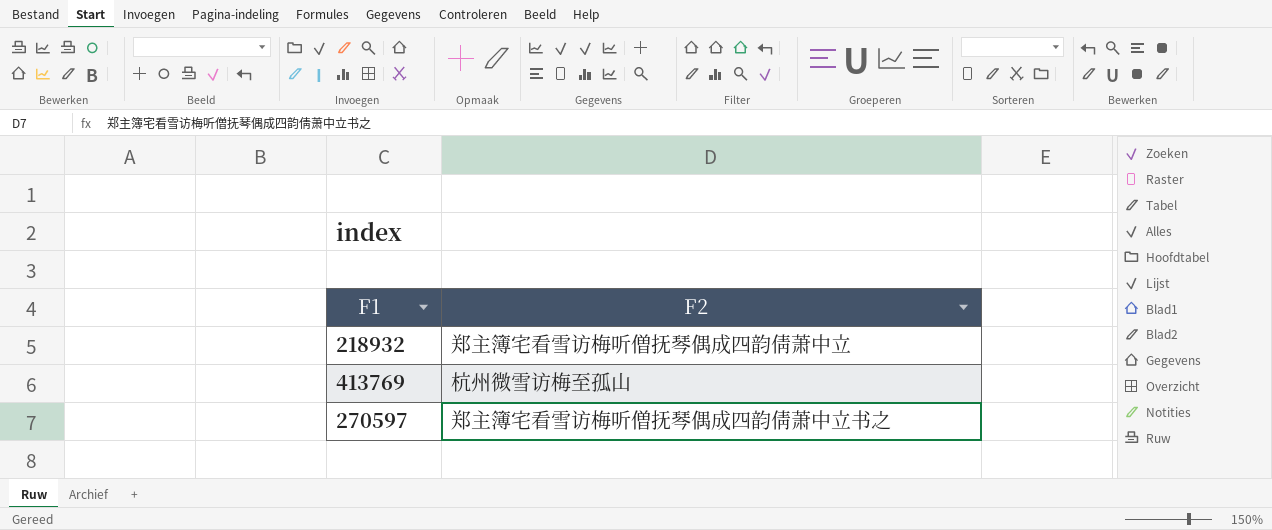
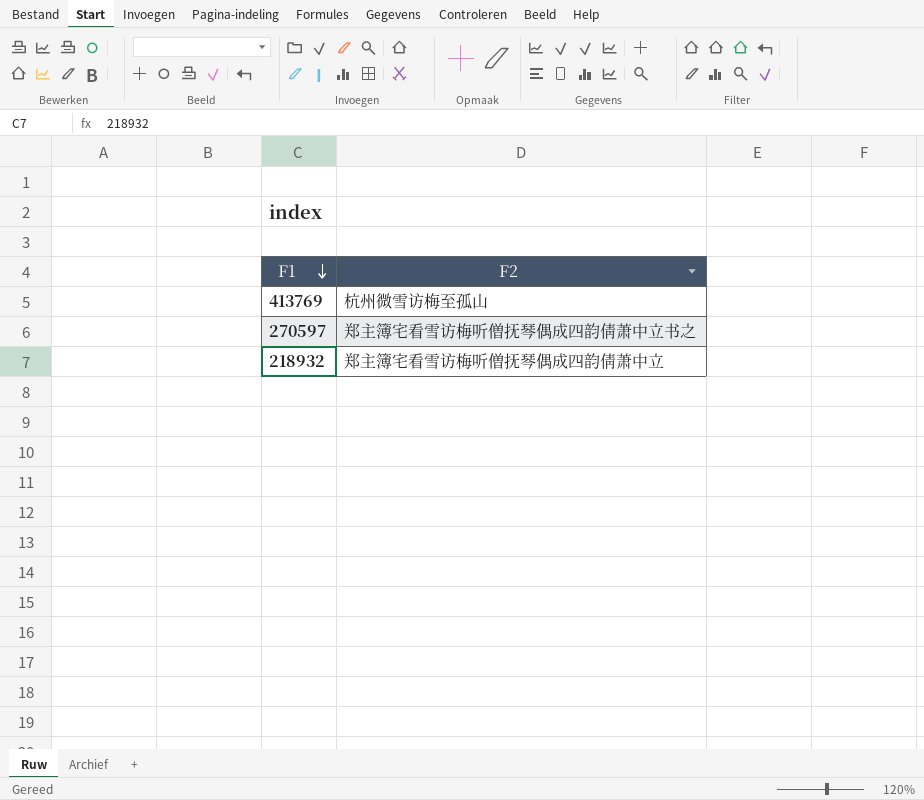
row order: none -> F1 descending

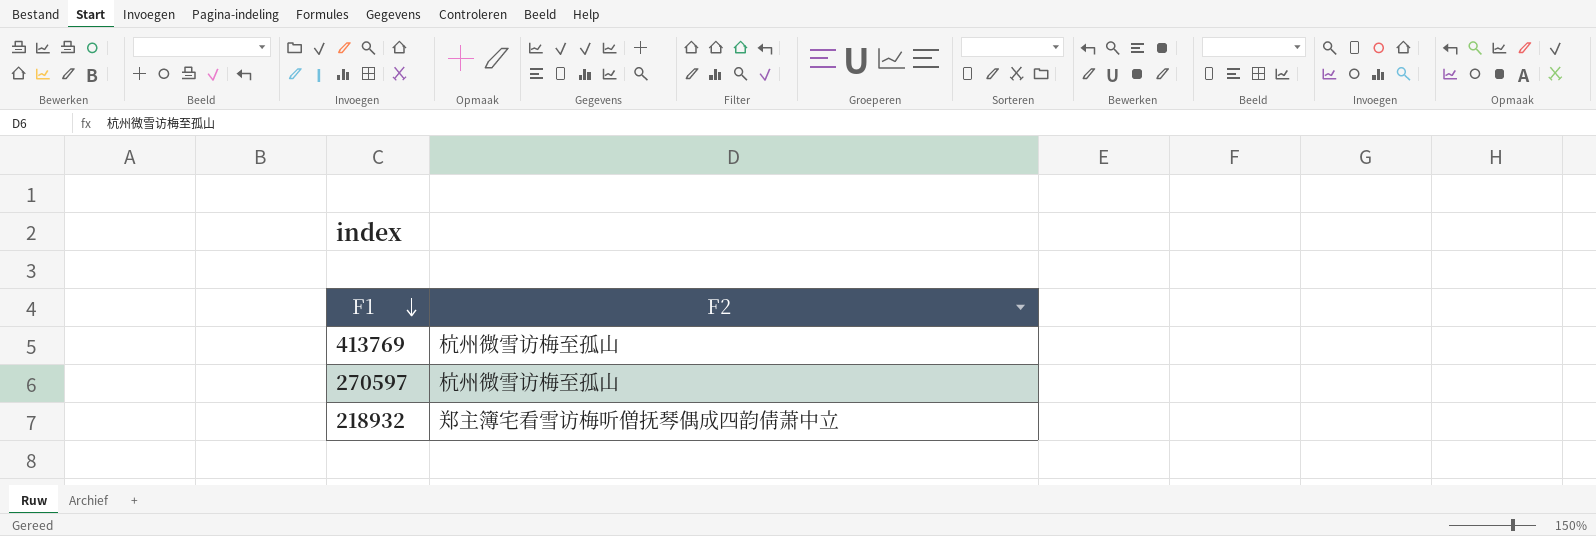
270597 | F2: 郑主簿宅看雪访梅听僧抚琴偶成四韵倩萧中立书之 -> 杭州微雪访梅至孤山

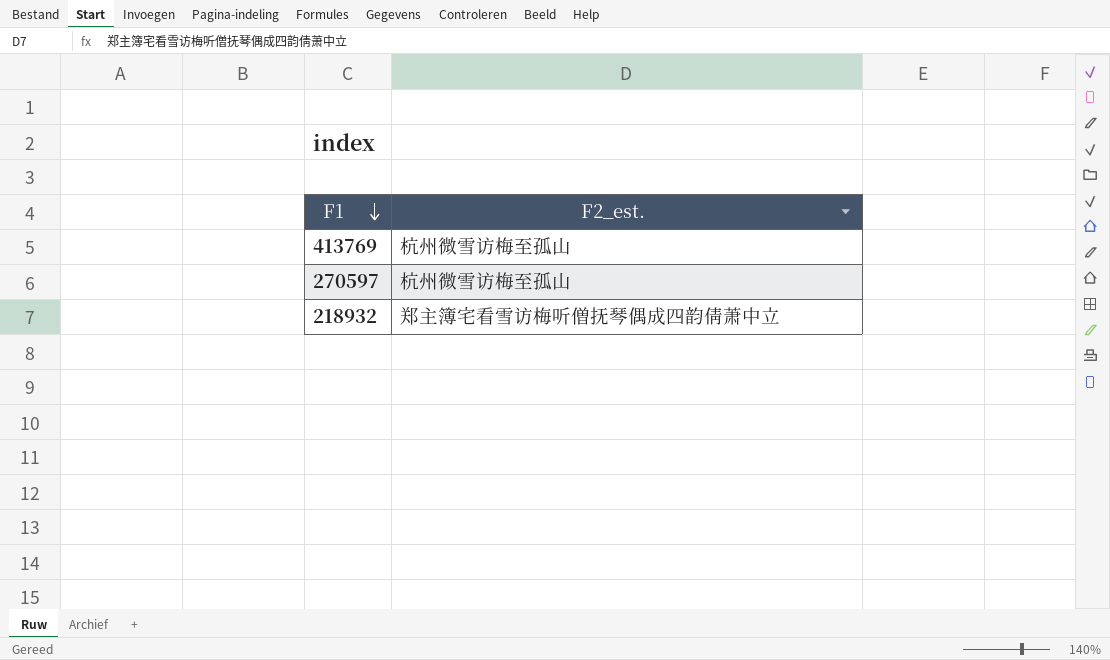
column name: F2 -> F2_est.

